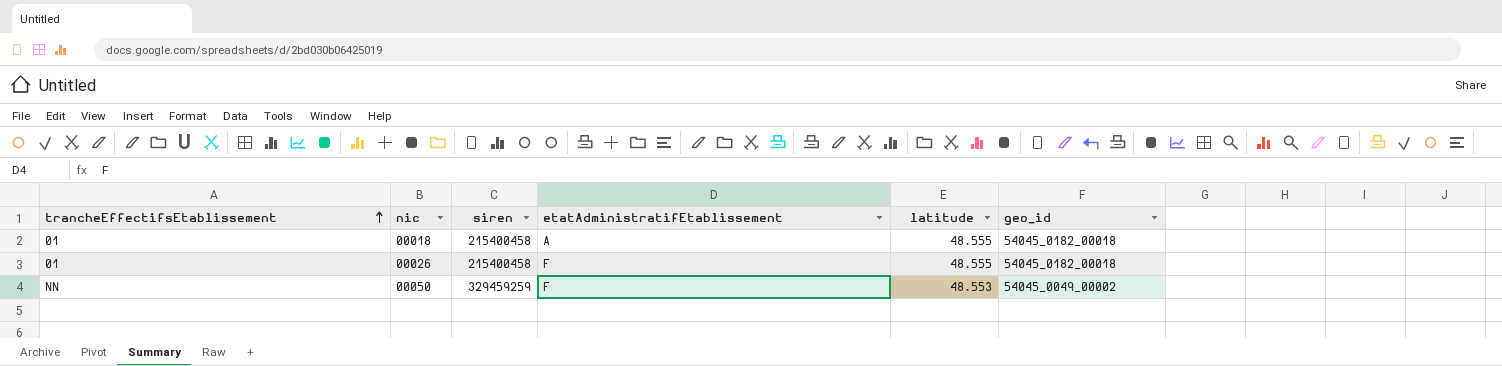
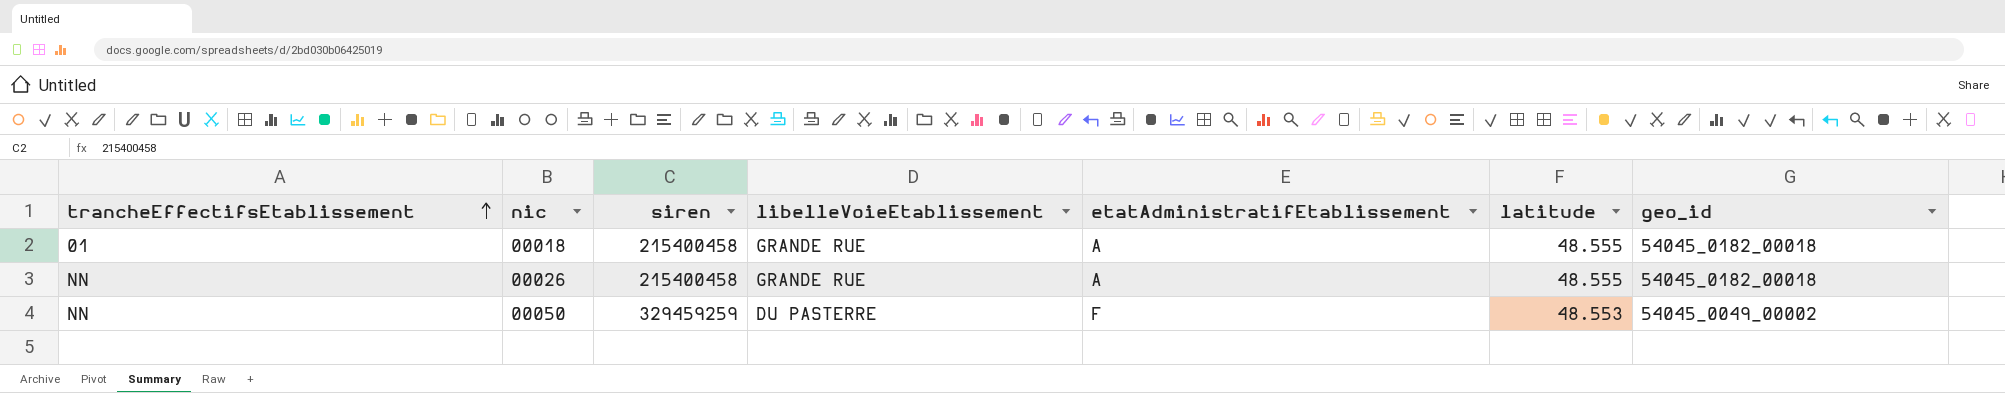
column libelleVoieEtablissement | position: none -> 4
00026 | trancheEffectifsEtablissement: 01 -> NN
00026 | etatAdministratifEtablissement: F -> A

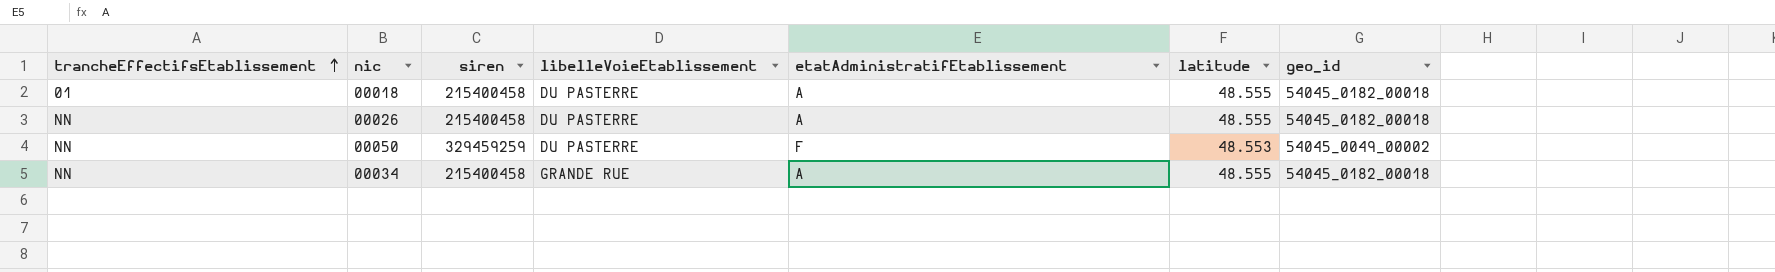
00018 | libelleVoieEtablissement: GRANDE RUE -> DU PASTERRE
00026 | libelleVoieEtablissement: GRANDE RUE -> DU PASTERRE
row 00034: none -> NN | 215400458 | GRANDE RUE | A | 48.555 | 54045_0182_00018

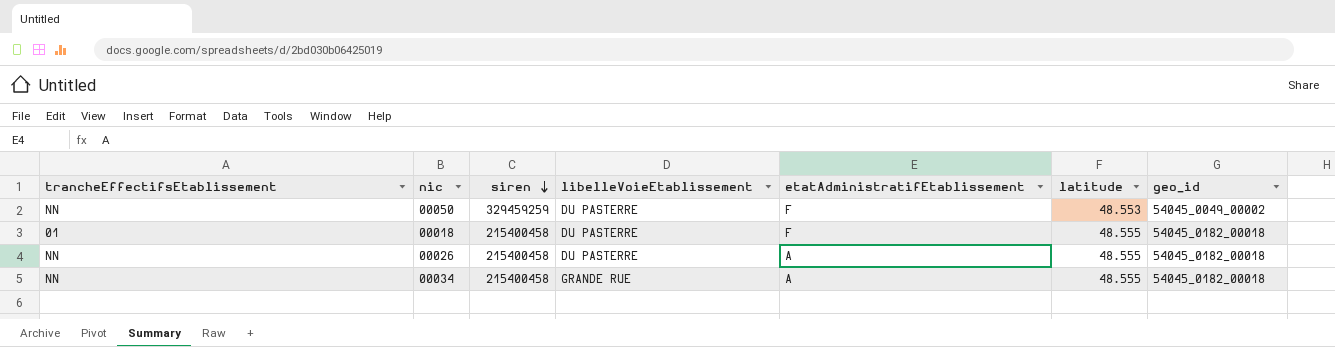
row order: trancheEffectifsEtablissement ascending -> siren descending
00018 | etatAdministratifEtablissement: A -> F

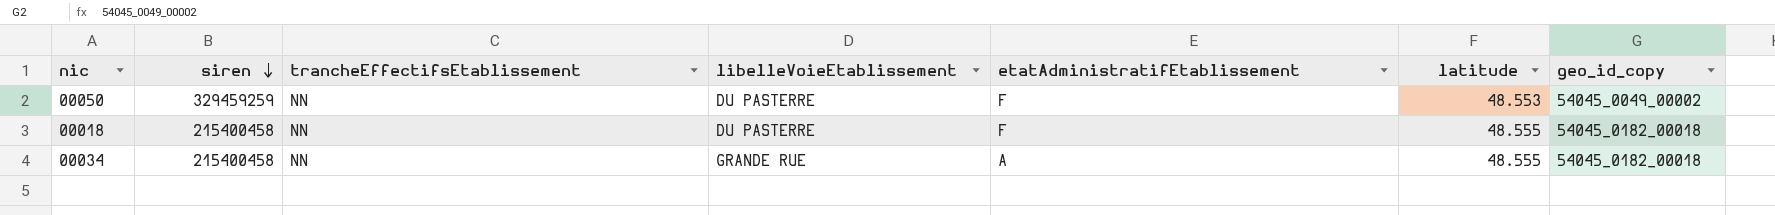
column trancheEffectifsEtablissement | position: 1 -> 3
column name: geo_id -> geo_id_copy
row 00026: NN | 215400458 | DU PASTERRE | A | 48.555 | 54045_0182_00018 -> none
00018 | trancheEffectifsEtablissement: 01 -> NN

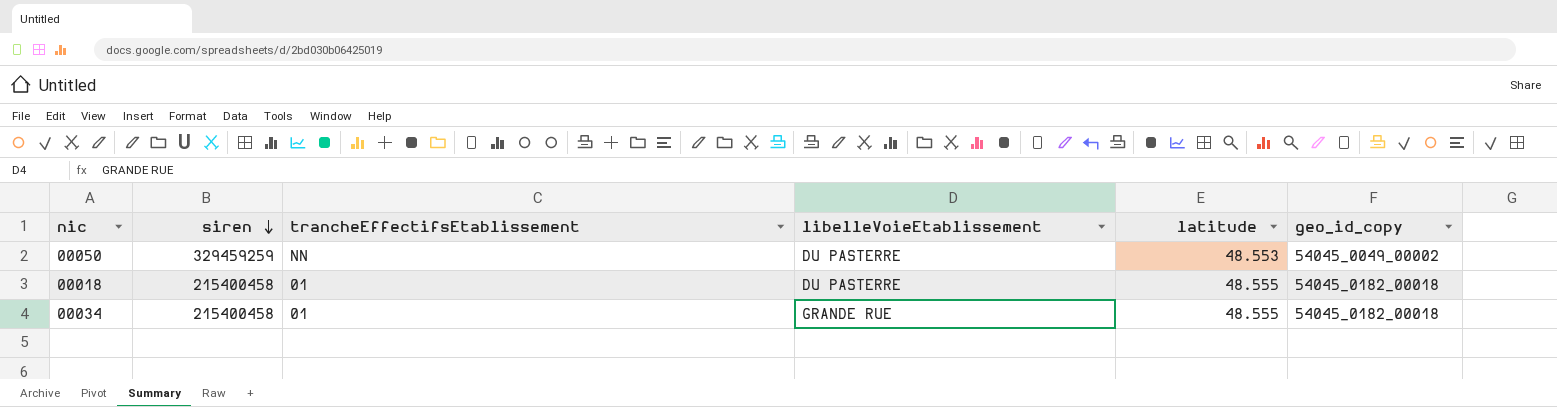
column etatAdministratifEtablissement | position: 5 -> none
00018 | trancheEffectifsEtablissement: NN -> 01
00034 | trancheEffectifsEtablissement: NN -> 01

